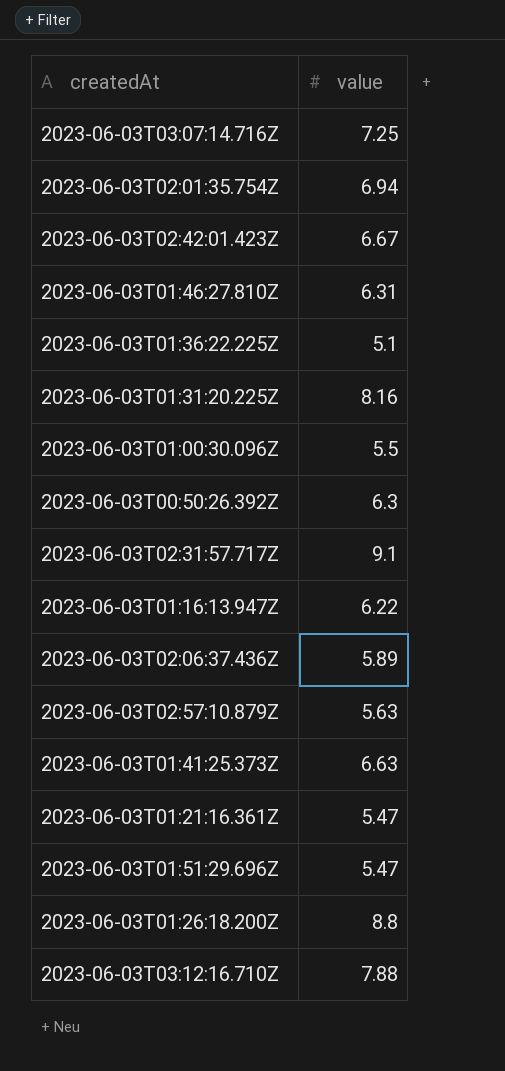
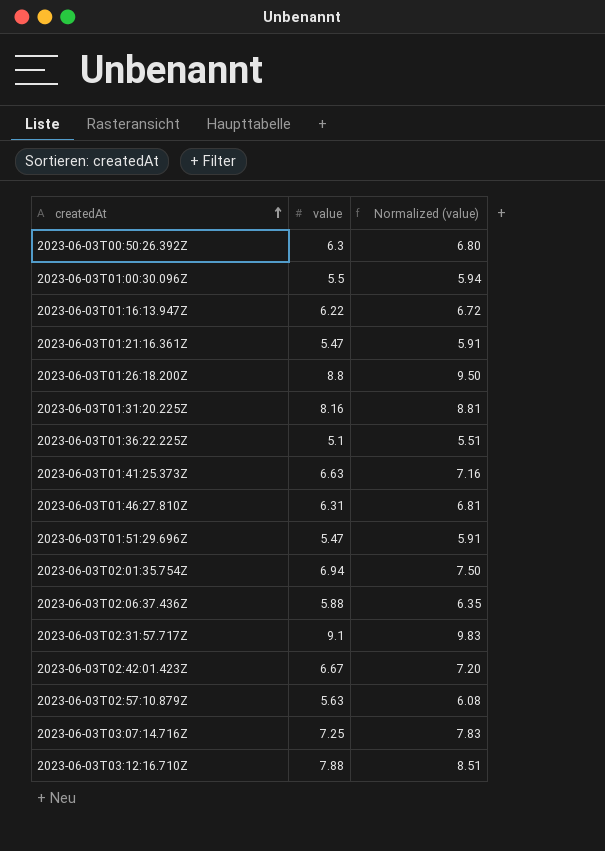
row order: none -> createdAt ascending
column Normalized (value) | formula: none -> [value] * 1.08
2023-06-03T02:06:37.436Z | value: 5.89 -> 5.88

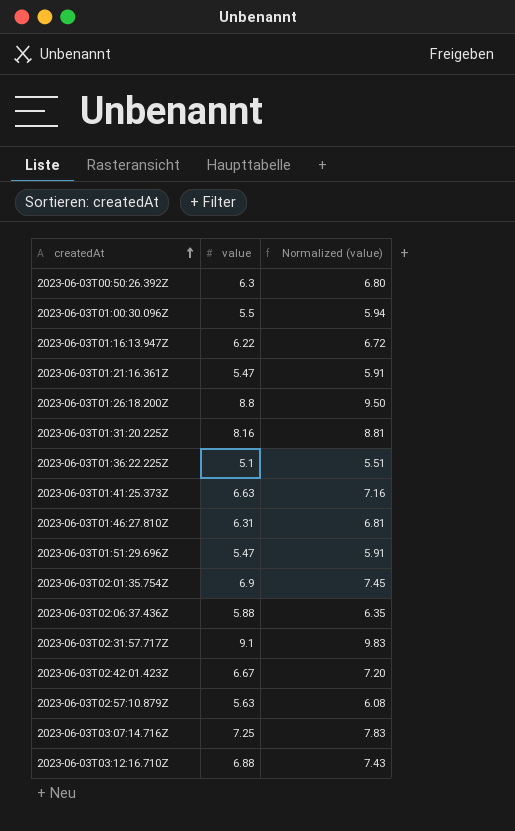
2023-06-03T02:01:35.754Z | value: 6.94 -> 6.9
2023-06-03T02:01:35.754Z | Normalized (value): 7.50 -> 7.45
2023-06-03T03:12:16.710Z | value: 7.88 -> 6.88
2023-06-03T03:12:16.710Z | Normalized (value): 8.51 -> 7.43

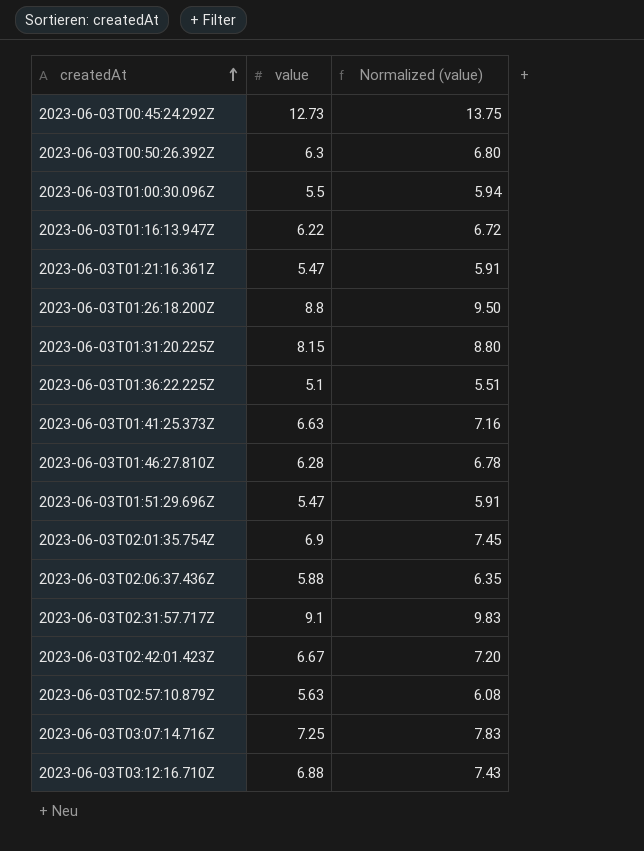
row 2023-06-03T00:45:24.292Z: none -> 12.73 | 13.75
2023-06-03T01:31:20.225Z | value: 8.16 -> 8.15
2023-06-03T01:31:20.225Z | Normalized (value): 8.81 -> 8.80
2023-06-03T01:46:27.810Z | value: 6.31 -> 6.28
2023-06-03T01:46:27.810Z | Normalized (value): 6.81 -> 6.78

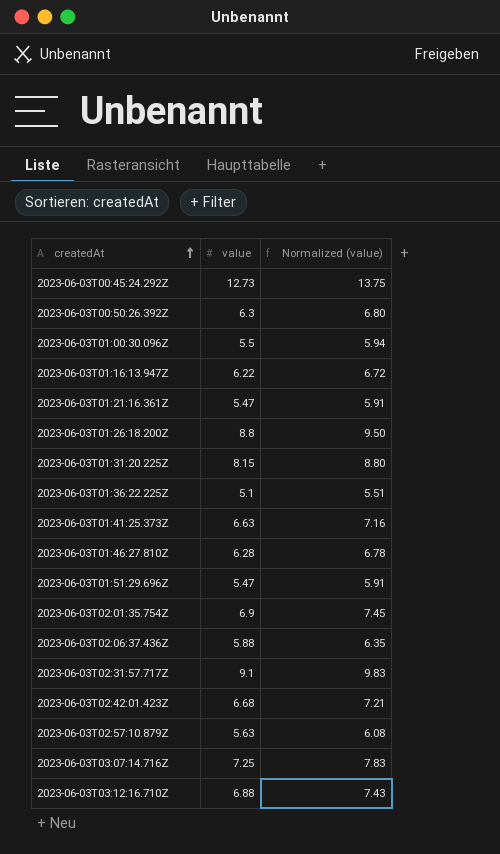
2023-06-03T02:42:01.423Z | value: 6.67 -> 6.68
2023-06-03T02:42:01.423Z | Normalized (value): 7.20 -> 7.21

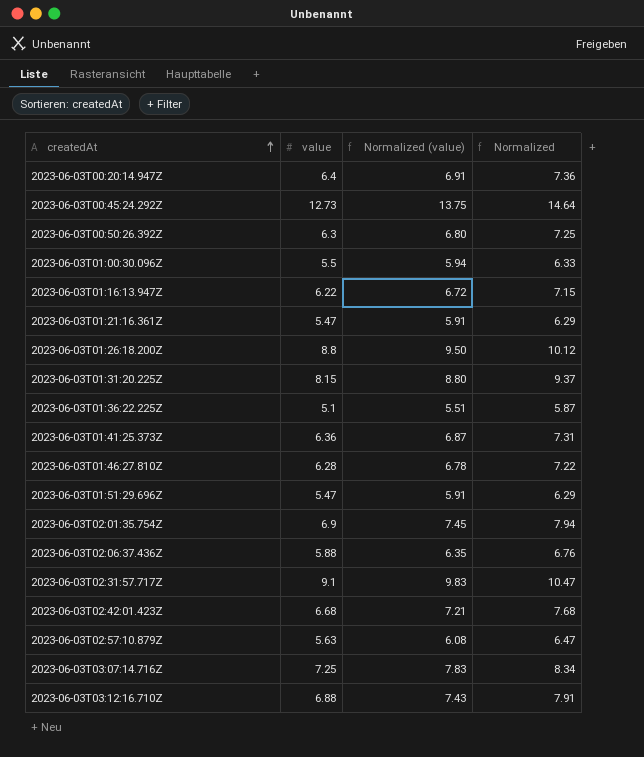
column Normalized | formula: none -> [value] * 1.15
row 2023-06-03T00:20:14.947Z: none -> 6.4 | 6.91 | 7.36
2023-06-03T01:41:25.373Z | value: 6.63 -> 6.36
2023-06-03T01:41:25.373Z | Normalized (value): 7.16 -> 6.87

